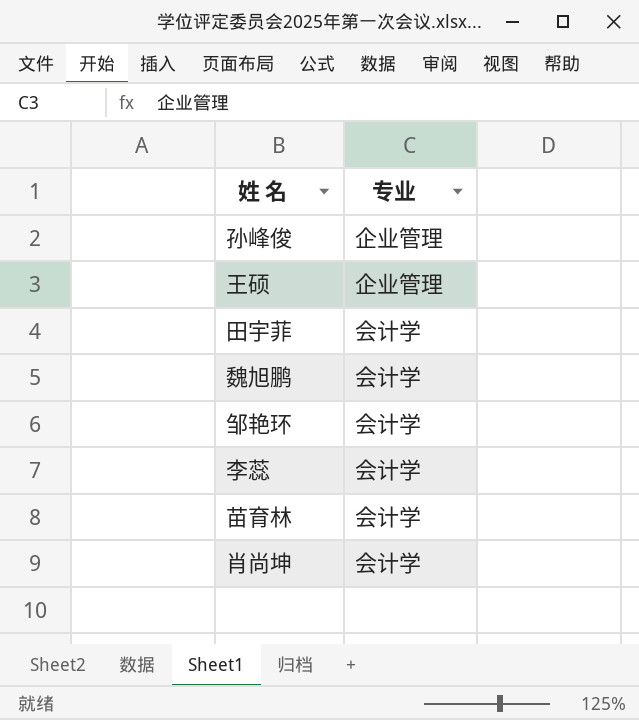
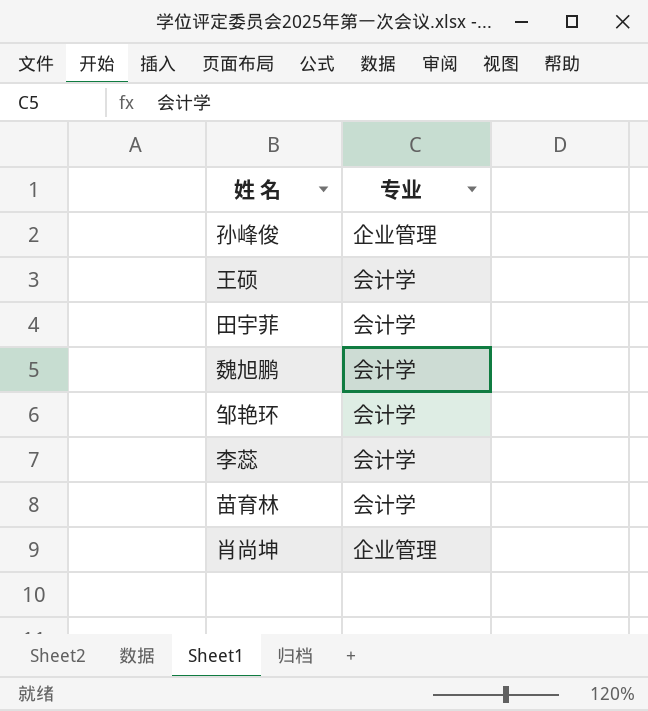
王硕 | 专业: 企业管理 -> 会计学
肖尚坤 | 专业: 会计学 -> 企业管理

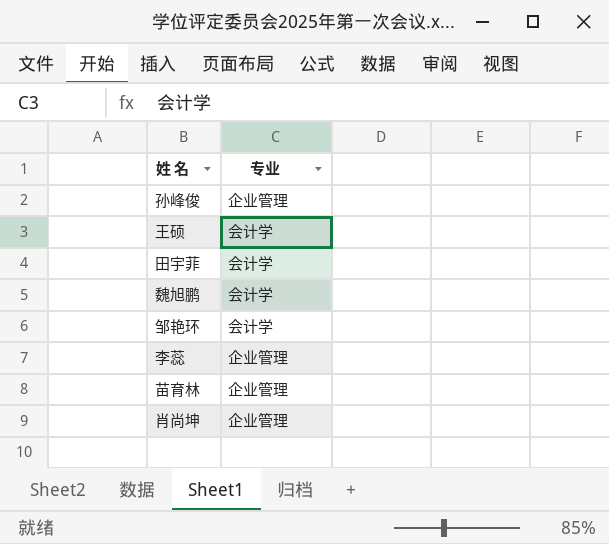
李蕊 | 专业: 会计学 -> 企业管理
苗育林 | 专业: 会计学 -> 企业管理

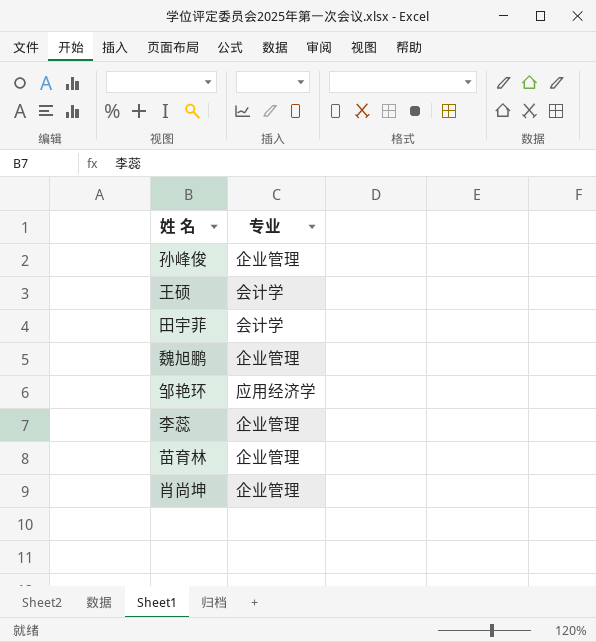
魏旭鹏 | 专业: 会计学 -> 企业管理
邹艳环 | 专业: 会计学 -> 应用经济学

